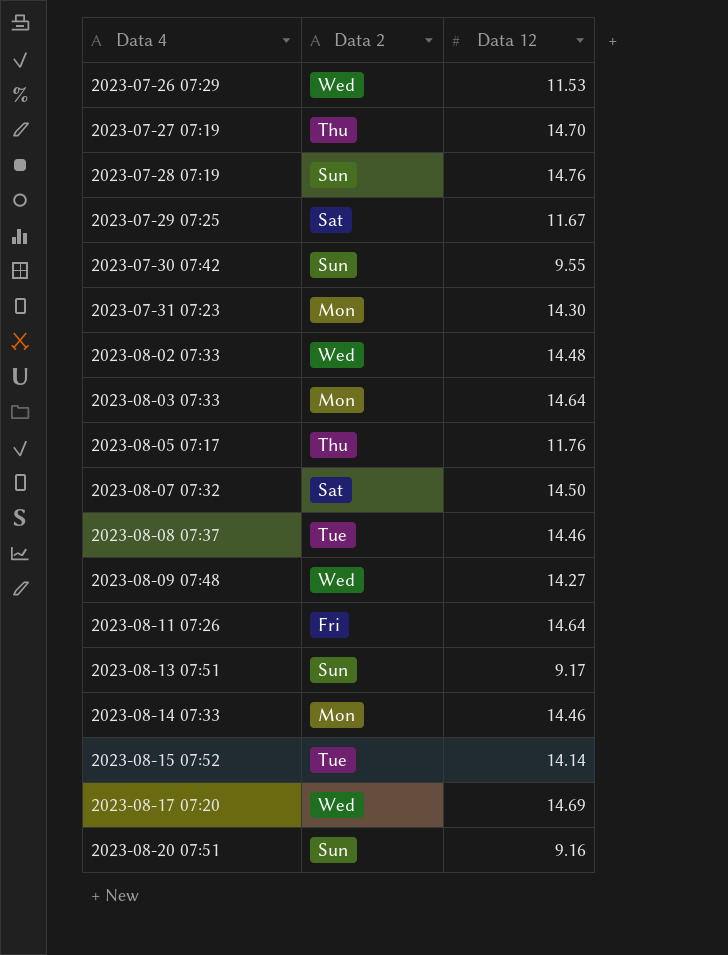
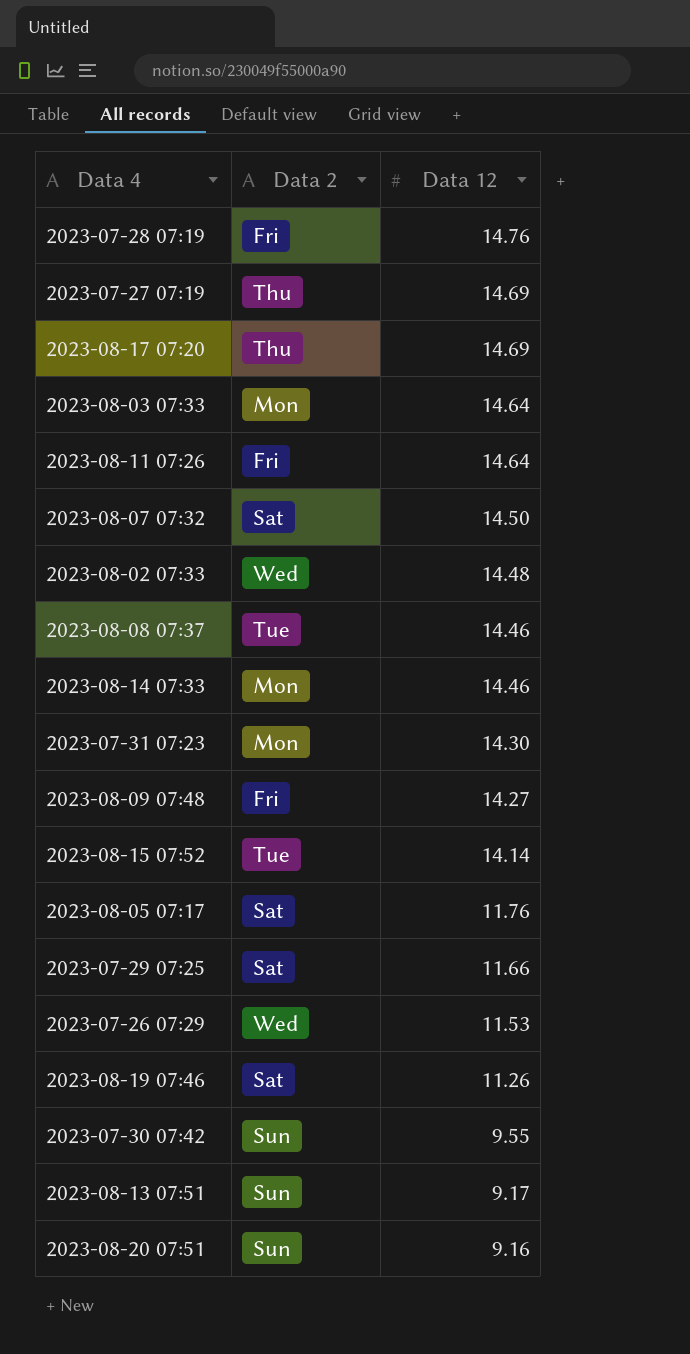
row order: Data 4 ascending -> Data 12 descending
2023-07-28 07:19 | Data 2: Sun -> Fri
2023-07-27 07:19 | Data 12: 14.70 -> 14.69
2023-08-17 07:20 | Data 2: Wed -> Thu
2023-08-09 07:48 | Data 2: Wed -> Fri
2023-08-05 07:17 | Data 2: Thu -> Sat
2023-07-29 07:25 | Data 12: 11.67 -> 11.66
row 2023-08-19 07:46: none -> Sat | 11.26

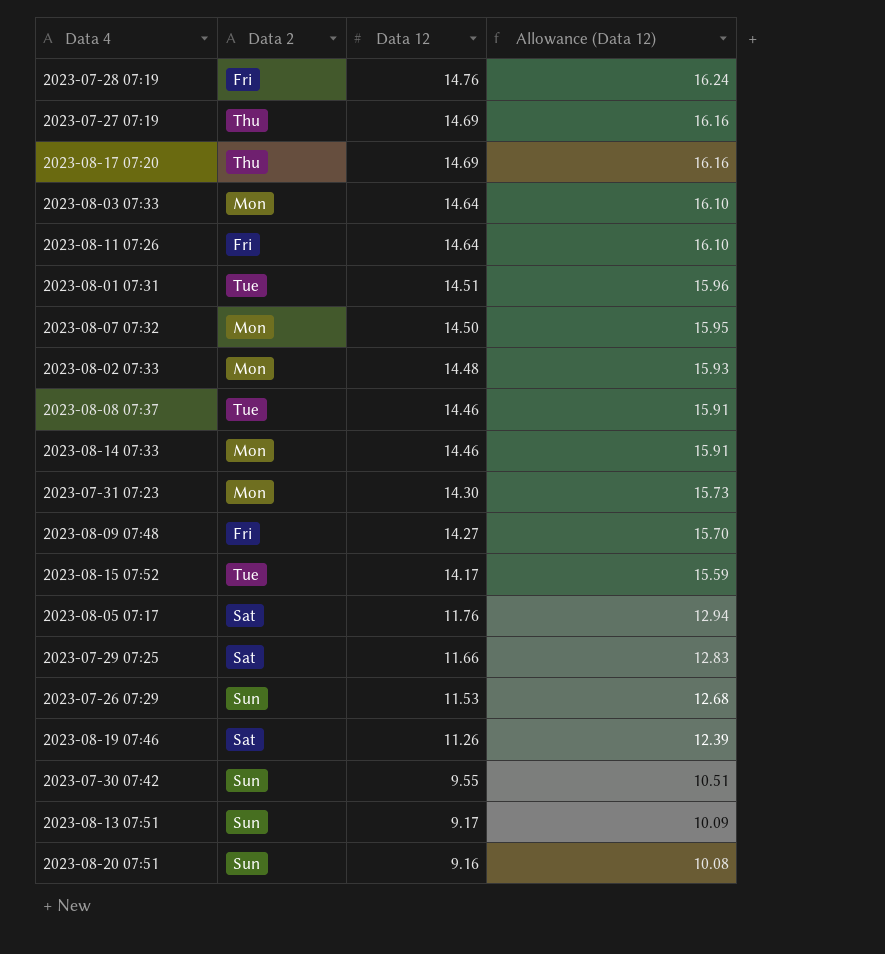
column Allowance (Data 12) | formula: none -> [Data 12] * 1.1
row 2023-08-01 07:31: none -> Tue | 14.51 | 15.96
2023-08-07 07:32 | Data 2: Sat -> Mon
2023-08-02 07:33 | Data 2: Wed -> Mon
2023-08-15 07:52 | Data 12: 14.14 -> 14.17
2023-07-26 07:29 | Data 2: Wed -> Sun

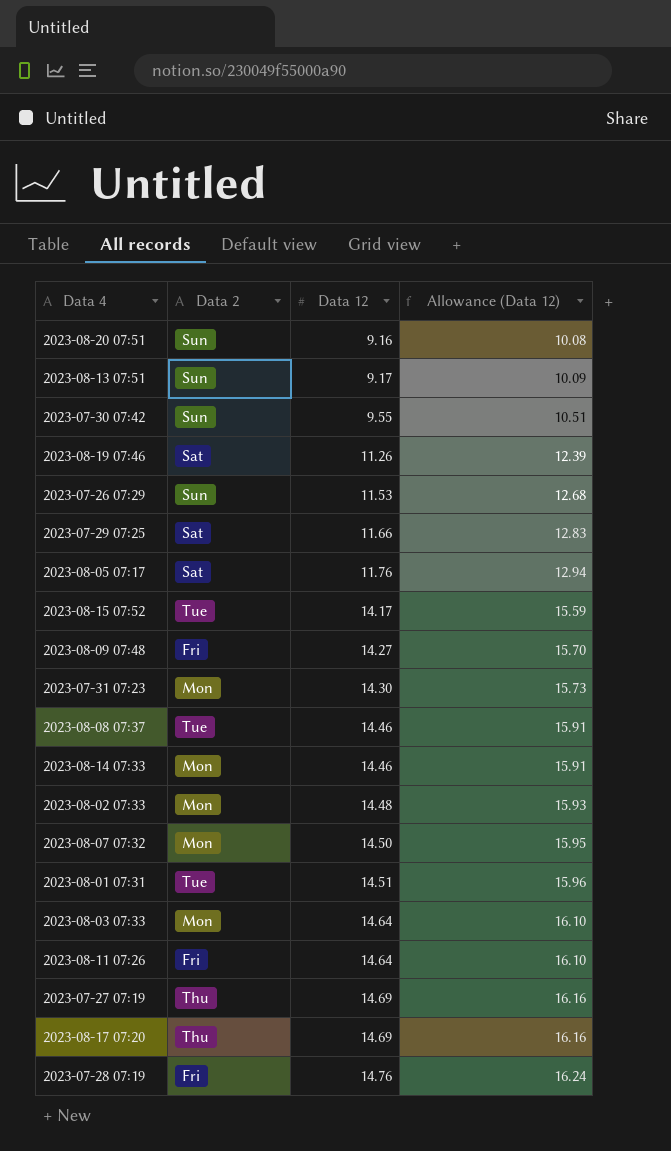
row order: Data 12 descending -> Data 12 ascending

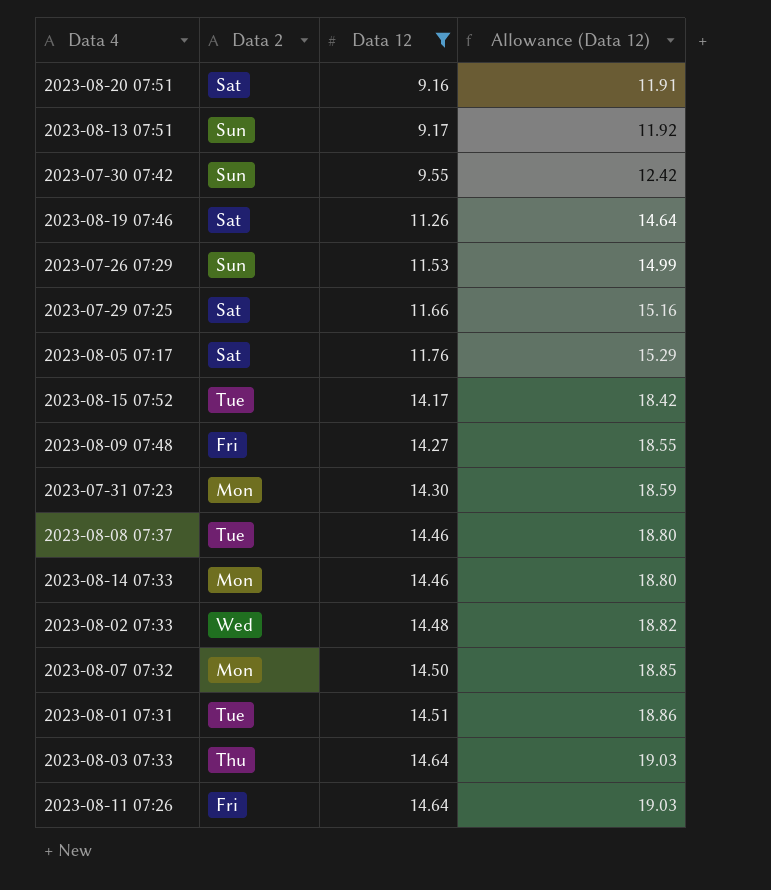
filter: none -> Data 12 <= 14.64
column Allowance (Data 12) | formula: [Data 12] * 1.1 -> [Data 12] * 1.3
2023-08-20 07:51 | Data 2: Sun -> Sat
2023-08-02 07:33 | Data 2: Mon -> Wed
2023-08-03 07:33 | Data 2: Mon -> Thu

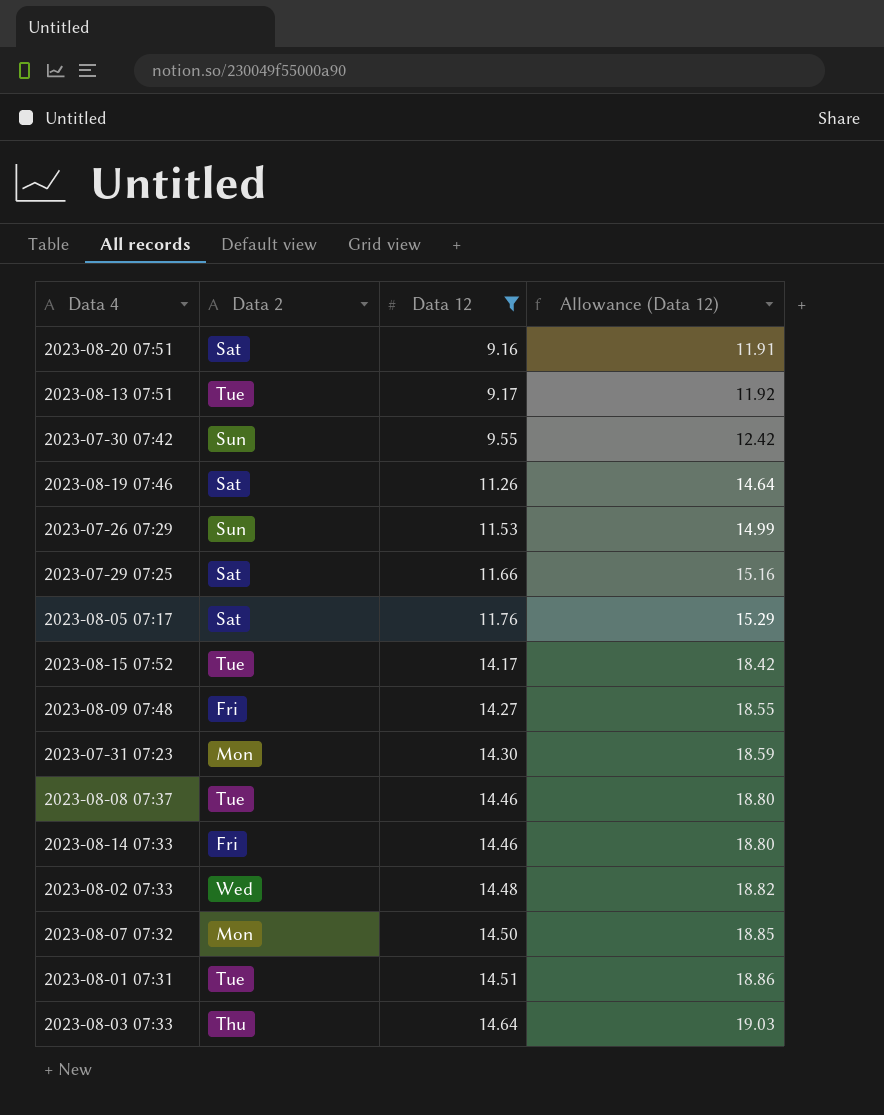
row 2023-08-11 07:26: Fri | 14.64 | 19.03 -> none
2023-08-13 07:51 | Data 2: Sun -> Tue
2023-08-14 07:33 | Data 2: Mon -> Fri

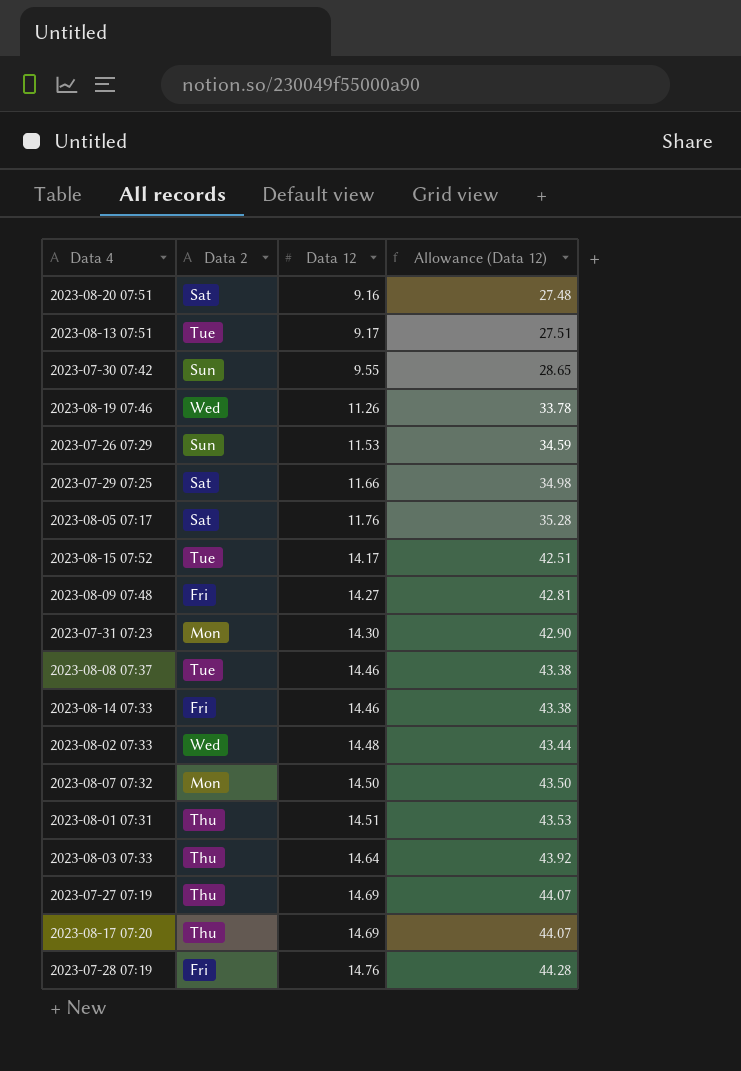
filter: Data 12 <= 14.64 -> none
column Allowance (Data 12) | formula: [Data 12] * 1.3 -> [Data 12] * 3
2023-08-19 07:46 | Data 2: Sat -> Wed
2023-08-01 07:31 | Data 2: Tue -> Thu

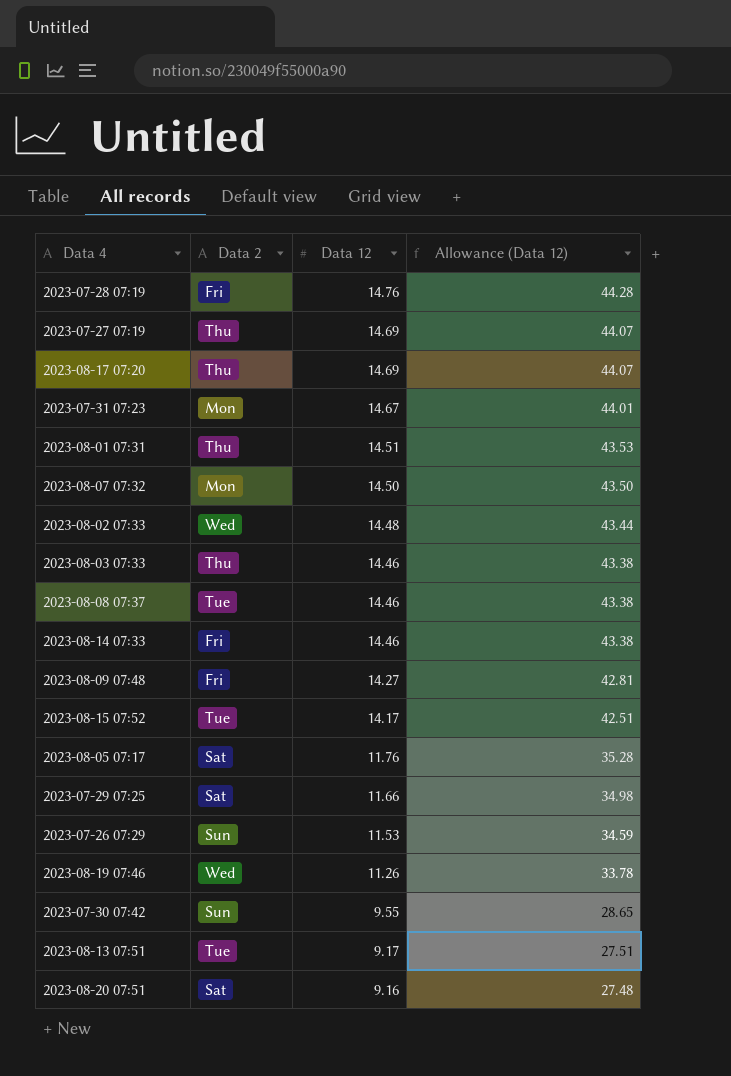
row order: Data 12 ascending -> Data 12 descending
2023-07-31 07:23 | Data 12: 14.30 -> 14.67
2023-07-31 07:23 | Allowance (Data 12): 42.90 -> 44.01
2023-08-03 07:33 | Data 12: 14.64 -> 14.46
2023-08-03 07:33 | Allowance (Data 12): 43.92 -> 43.38

